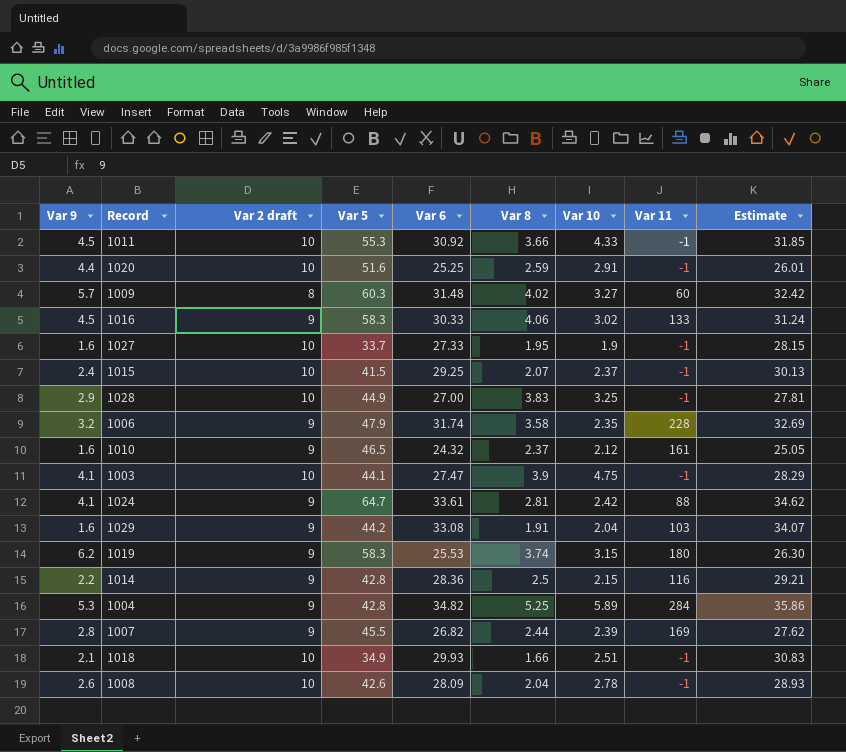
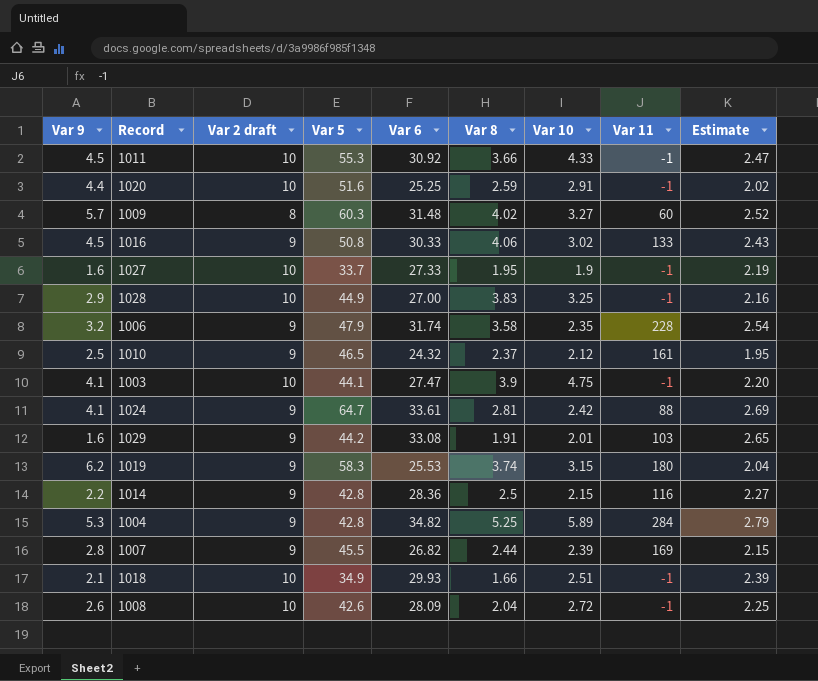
column Estimate | formula: [Var 6] * 1.03 -> [Var 6] * 0.08
row 1015: 2.4 | 10 | 41.5 | 29.25 | 2.07 | 2.37 | -1 | 30.13 -> none
1016 | Var 5: 58.3 -> 50.8
1010 | Var 9: 1.6 -> 2.5
1029 | Var 10: 2.04 -> 2.01
1008 | Var 10: 2.78 -> 2.72

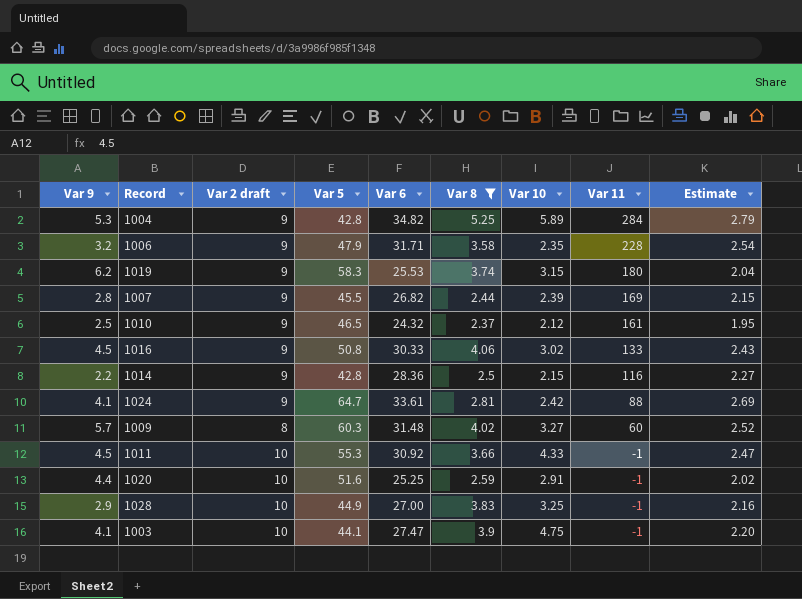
filter: none -> Var 8 >= 2.37
row order: none -> Var 11 descending
1006 | Var 6: 31.74 -> 31.71

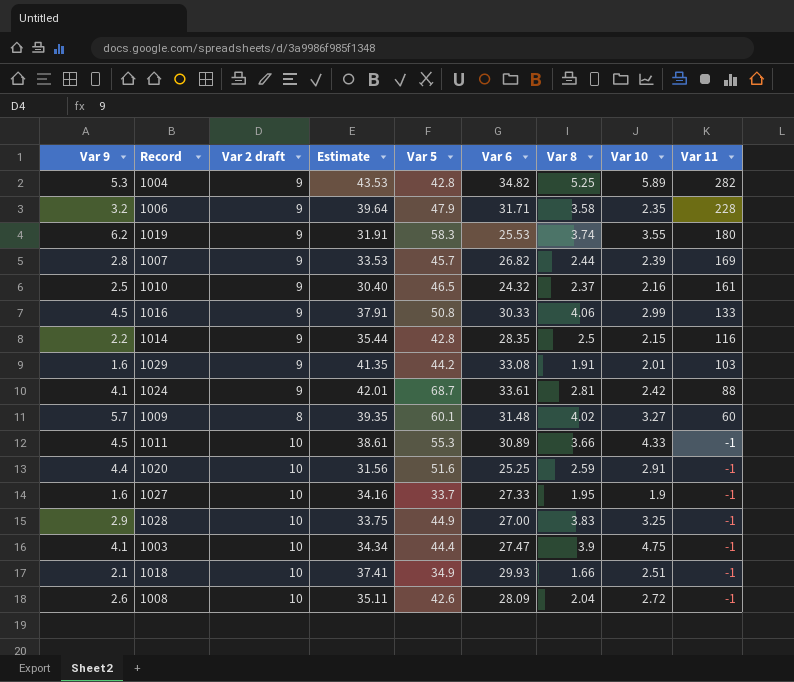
filter: Var 8 >= 2.37 -> none
column Estimate | formula: [Var 6] * 0.08 -> [Var 6] * 1.25
column Estimate | position: 9 -> 4
1004 | Var 11: 284 -> 282
1019 | Var 10: 3.15 -> 3.55
1007 | Var 5: 45.5 -> 45.7
1010 | Var 10: 2.12 -> 2.16
1016 | Var 10: 3.02 -> 2.99
1014 | Var 6: 28.36 -> 28.35
1024 | Var 5: 64.7 -> 68.7
1009 | Var 5: 60.3 -> 60.1
1011 | Var 6: 30.92 -> 30.89
1003 | Var 5: 44.1 -> 44.4

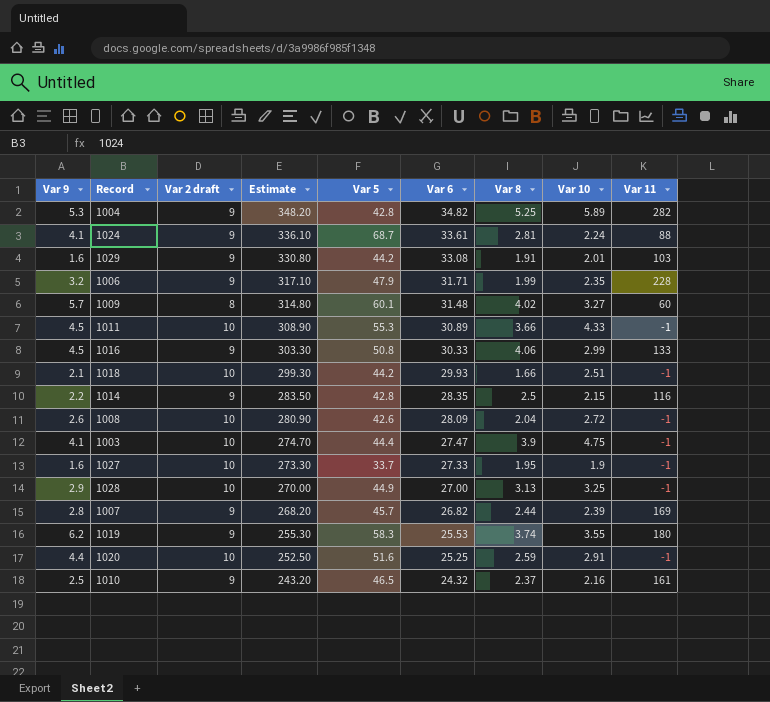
row order: Var 11 descending -> Estimate descending
column Estimate | formula: [Var 6] * 1.25 -> [Var 6] * 10
1024 | Var 10: 2.42 -> 2.24
1006 | Var 8: 3.58 -> 1.99
1018 | Var 5: 34.9 -> 44.2
1028 | Var 8: 3.83 -> 3.13

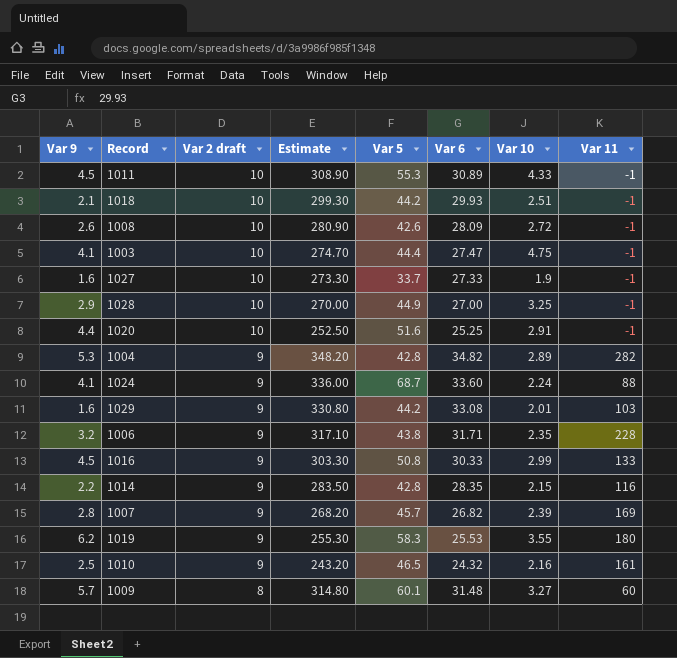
row order: Estimate descending -> Var 2 draft descending
column Var 8 | position: 7 -> none
1004 | Var 10: 5.89 -> 2.89
1024 | Estimate: 336.10 -> 336.00
1024 | Var 6: 33.61 -> 33.60
1006 | Var 5: 47.9 -> 43.8

